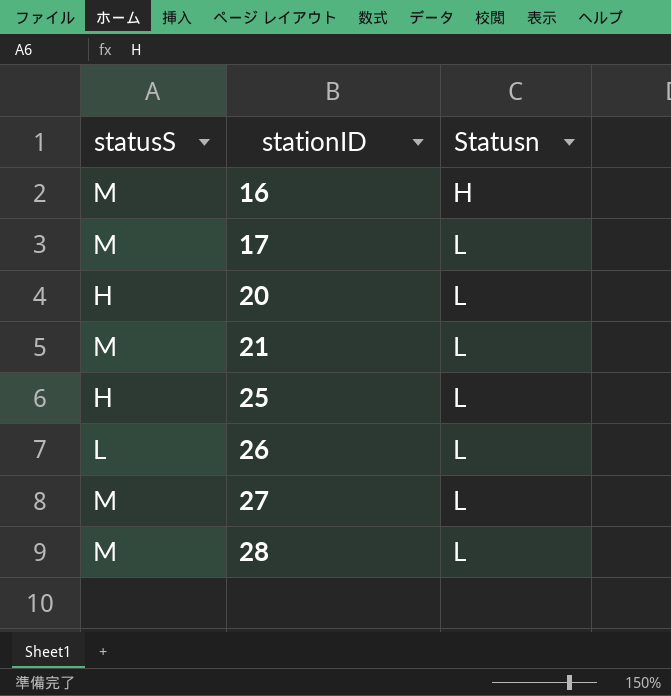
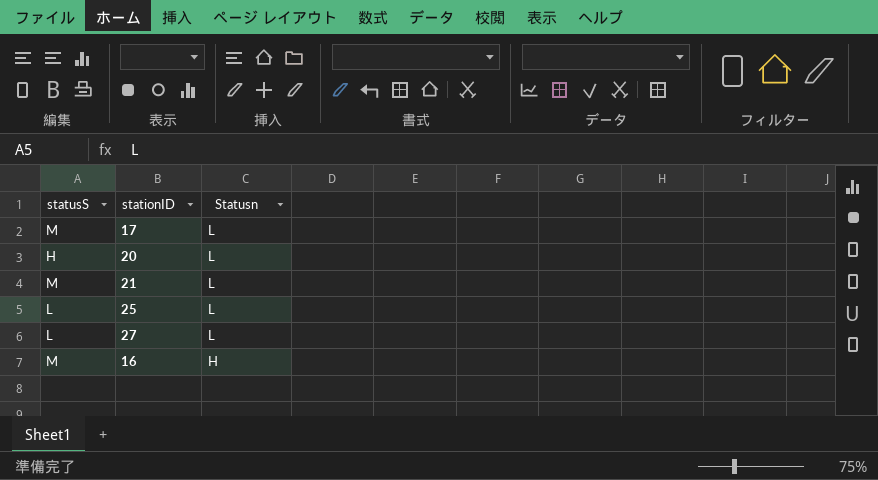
row order: stationID ascending -> Statusn descending
row 26: L | L -> none
row 28: M | L -> none
25 | statusS: H -> L
27 | statusS: M -> L

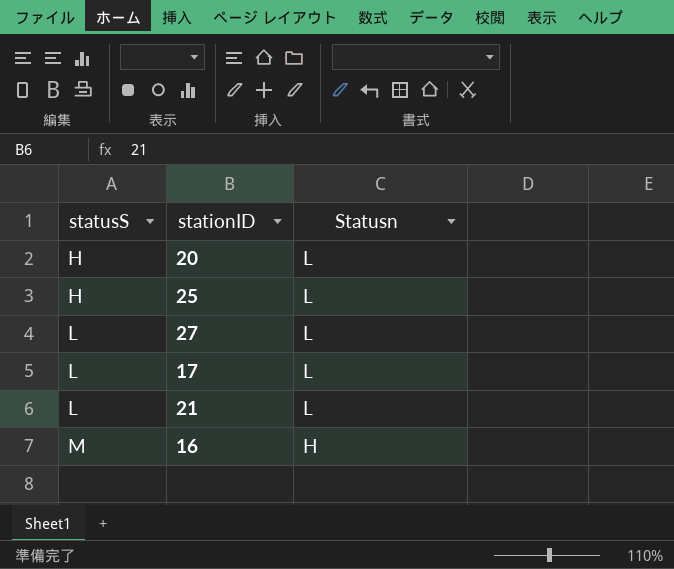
row order: Statusn descending -> statusS ascending
25 | statusS: L -> H
17 | statusS: M -> L
21 | statusS: M -> L

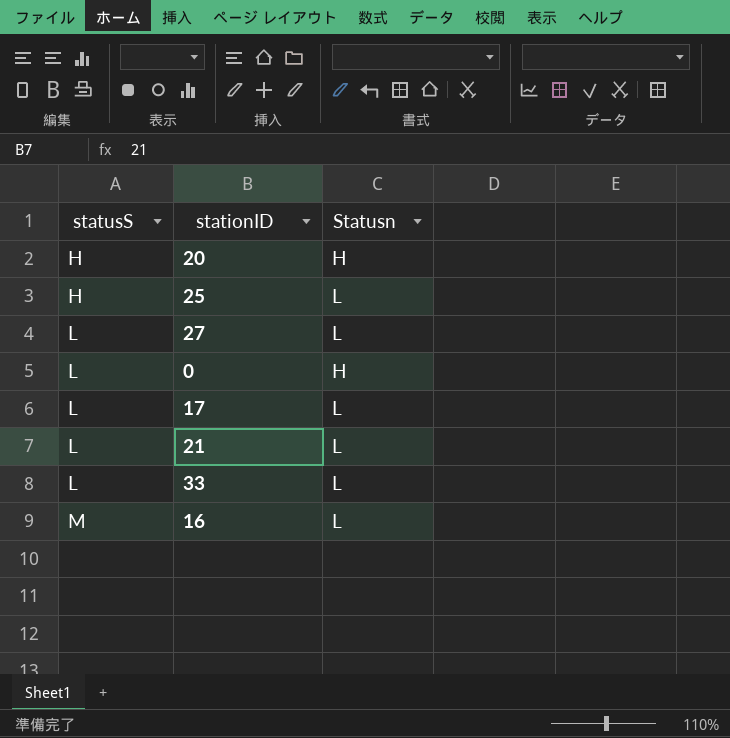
20 | Statusn: L -> H
row 0: none -> L | H
row 33: none -> L | L
16 | Statusn: H -> L

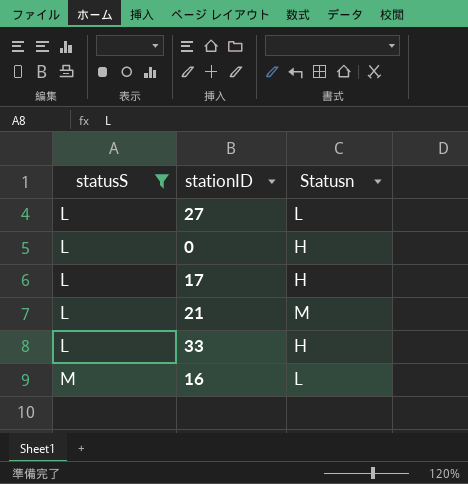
filter: none -> statusS != H
17 | Statusn: L -> H
21 | Statusn: L -> M
33 | Statusn: L -> H

